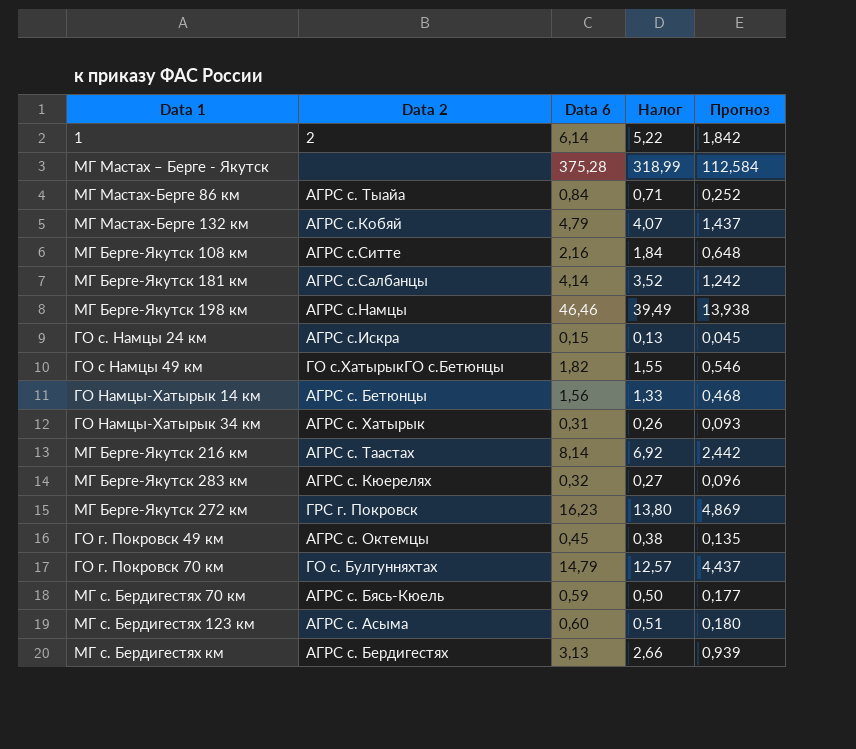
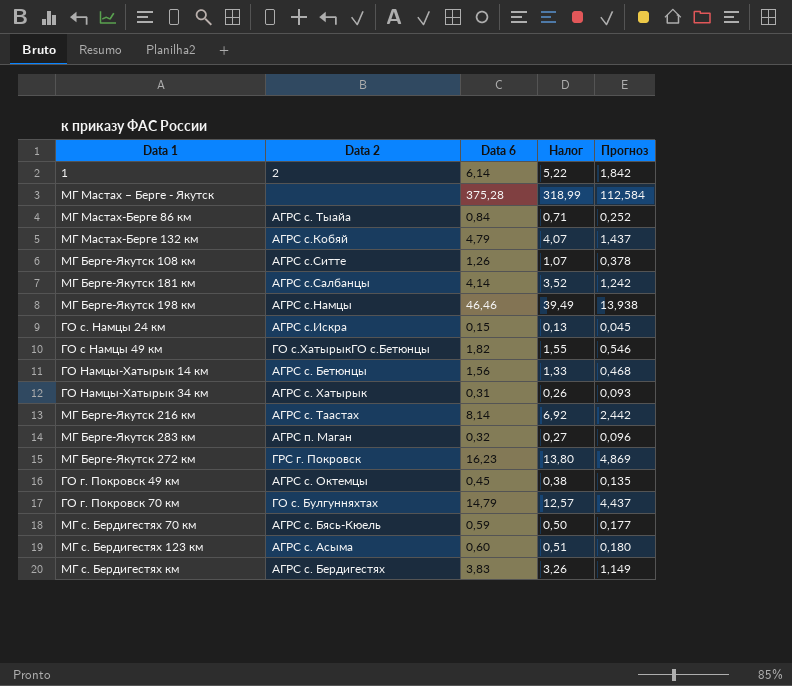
МГ Берге-Якутск 108 км | Data 6: 2,16 -> 1,26
МГ Берге-Якутск 108 км | Налог: 1,84 -> 1,07
МГ Берге-Якутск 108 км | Прогноз: 0,648 -> 0,378
МГ Берге-Якутск 283 км | Data 2: АГРС с. Кюерелях -> АГРС п. Маган
МГ с. Бердигестях км | Data 6: 3,13 -> 3,83
МГ с. Бердигестях км | Налог: 2,66 -> 3,26
МГ с. Бердигестях км | Прогноз: 0,939 -> 1,149

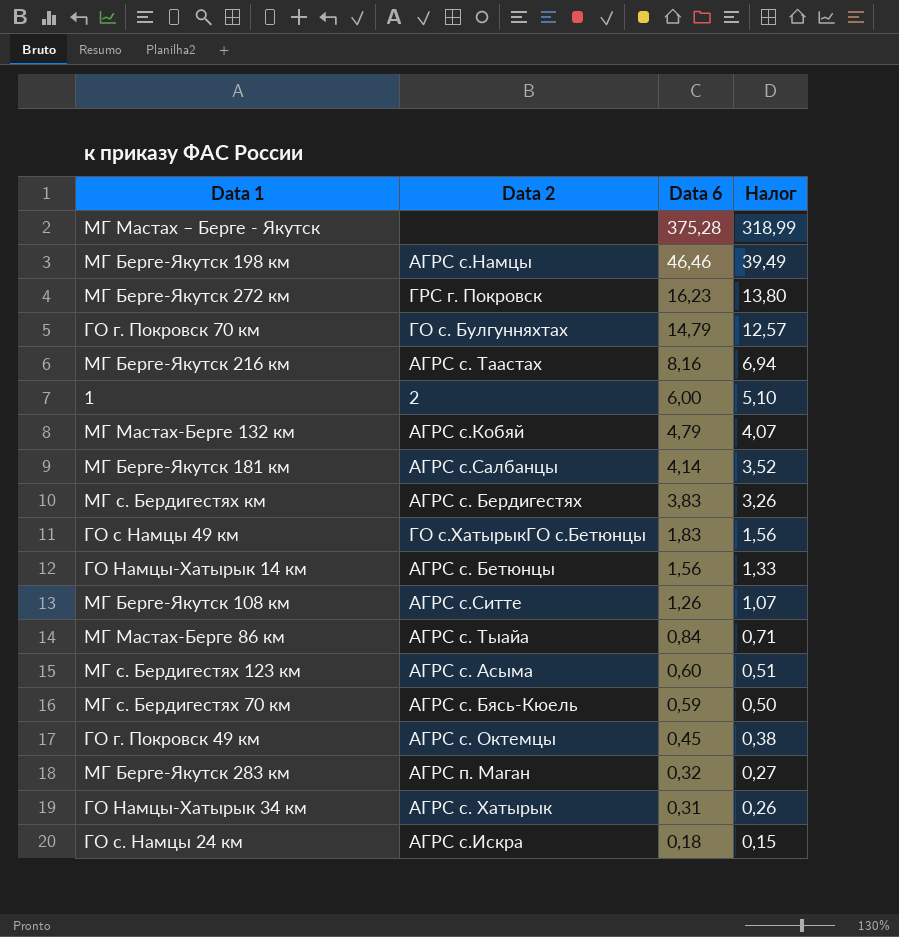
row order: none -> Data 6 descending
column Прогноз | formula: [Data 6] * 0,3 -> none
МГ Берге-Якутск 216 км | Data 6: 8,14 -> 8,16
МГ Берге-Якутск 216 км | Налог: 6,92 -> 6,94
1 | Data 6: 6,14 -> 6,00
1 | Налог: 5,22 -> 5,10
ГО с Намцы 49 км | Data 6: 1,82 -> 1,83
ГО с Намцы 49 км | Налог: 1,55 -> 1,56
ГО с. Намцы 24 км | Data 6: 0,15 -> 0,18
ГО с. Намцы 24 км | Налог: 0,13 -> 0,15

